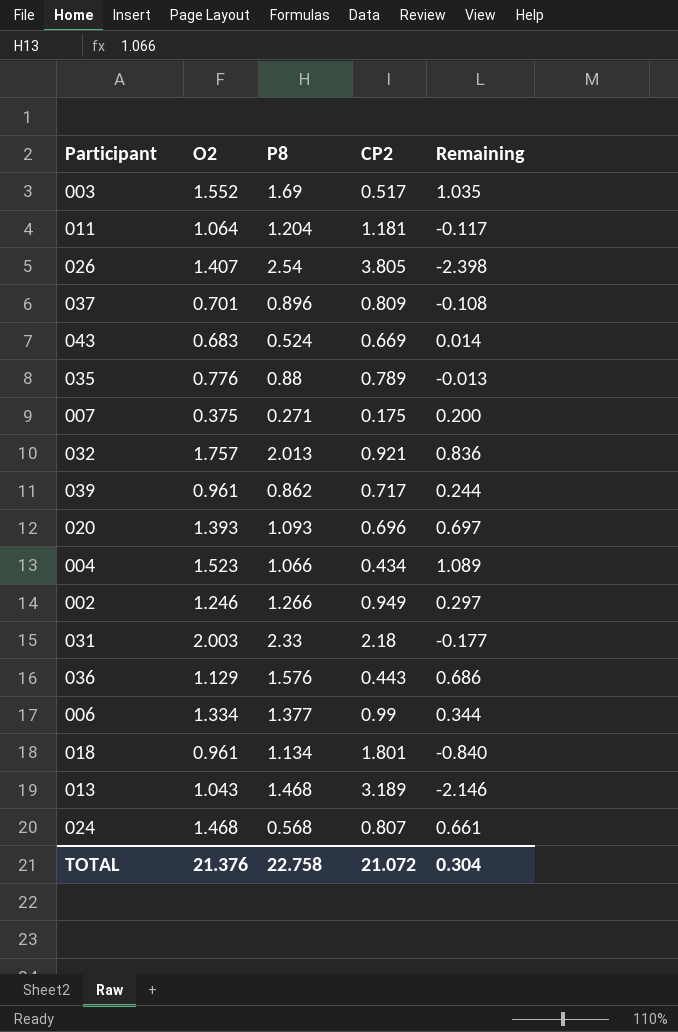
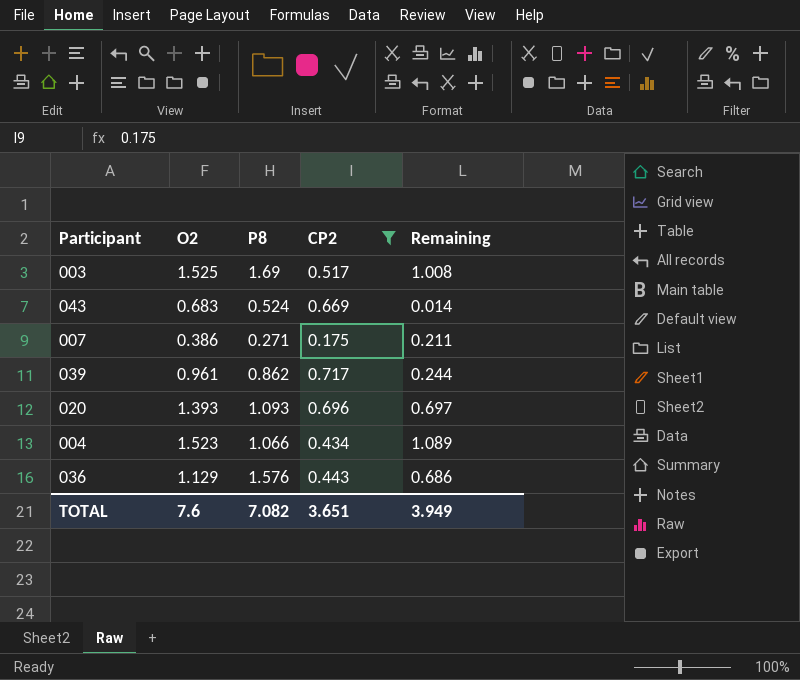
filter: none -> CP2 <= 0.717
003 | O2: 1.552 -> 1.525
003 | Remaining: 1.035 -> 1.008
007 | O2: 0.375 -> 0.386
007 | Remaining: 0.200 -> 0.211
TOTAL | O2: 21.376 -> 7.6
TOTAL | P8: 22.758 -> 7.082
TOTAL | CP2: 21.072 -> 3.651
TOTAL | Remaining: 0.304 -> 3.949

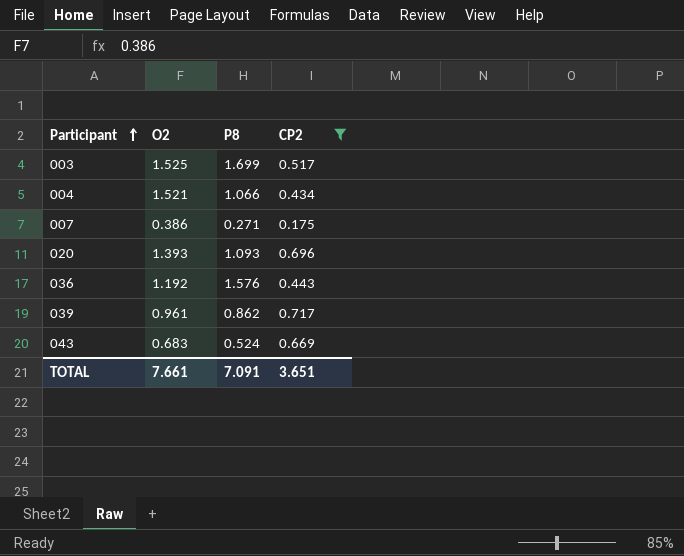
row order: none -> Participant ascending
column Remaining | formula: [O2] - [CP2] -> none
003 | P8: 1.69 -> 1.699
004 | O2: 1.523 -> 1.521
036 | O2: 1.129 -> 1.192
TOTAL | O2: 7.6 -> 7.661
TOTAL | P8: 7.082 -> 7.091

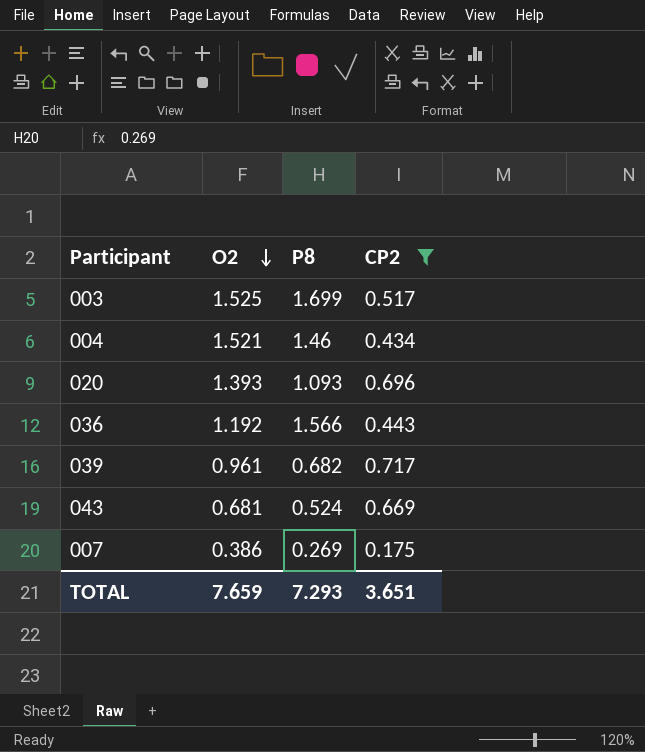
row order: Participant ascending -> O2 descending
004 | P8: 1.066 -> 1.46
036 | P8: 1.576 -> 1.566
039 | P8: 0.862 -> 0.682
043 | O2: 0.683 -> 0.681
007 | P8: 0.271 -> 0.269
TOTAL | O2: 7.661 -> 7.659
TOTAL | P8: 7.091 -> 7.293

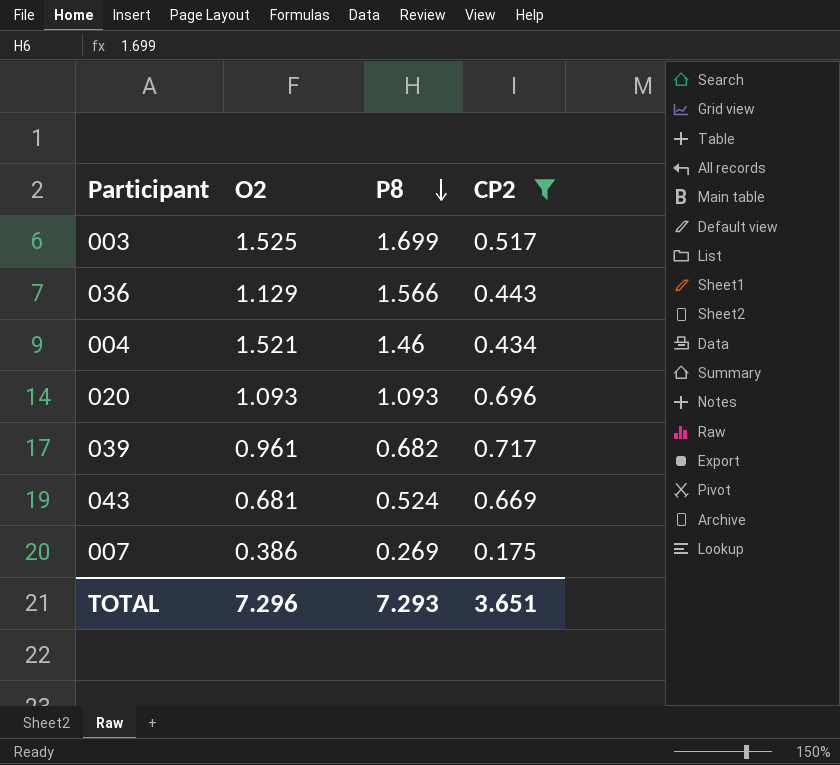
row order: O2 descending -> P8 descending
036 | O2: 1.192 -> 1.129
020 | O2: 1.393 -> 1.093
TOTAL | O2: 7.659 -> 7.296

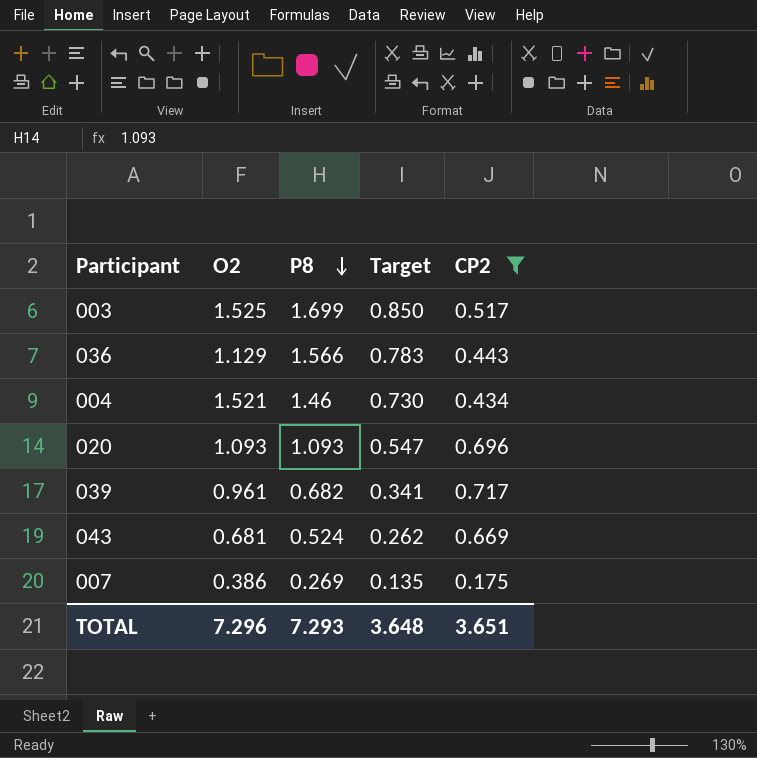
column Target | formula: none -> [P8] * 0.5

